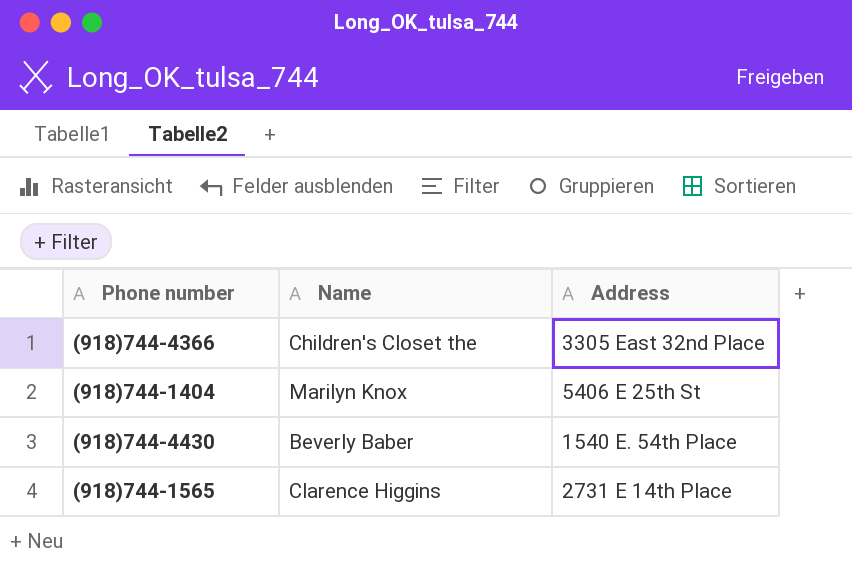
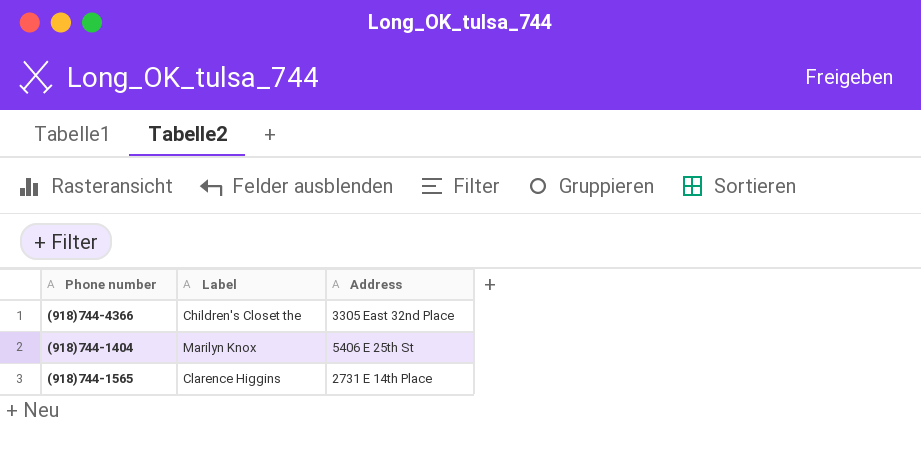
column name: Name -> Label
row (918)744-4430: Beverly Baber | 1540 E. 54th Place -> none

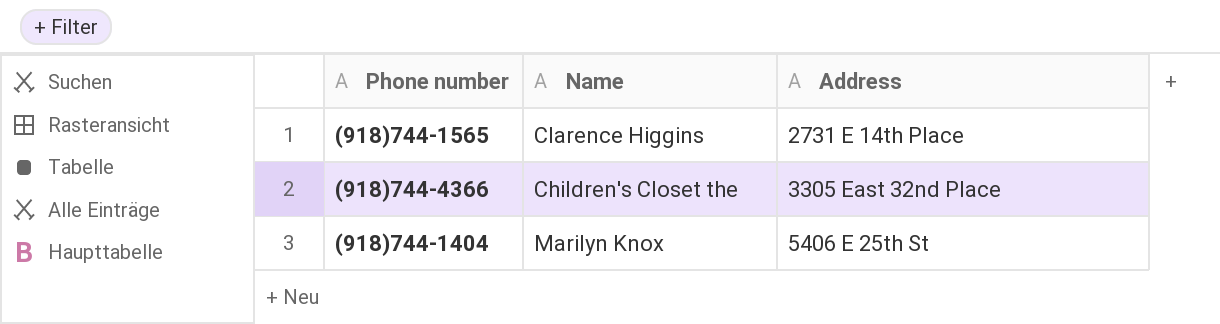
row order: none -> Address ascending
column name: Label -> Name

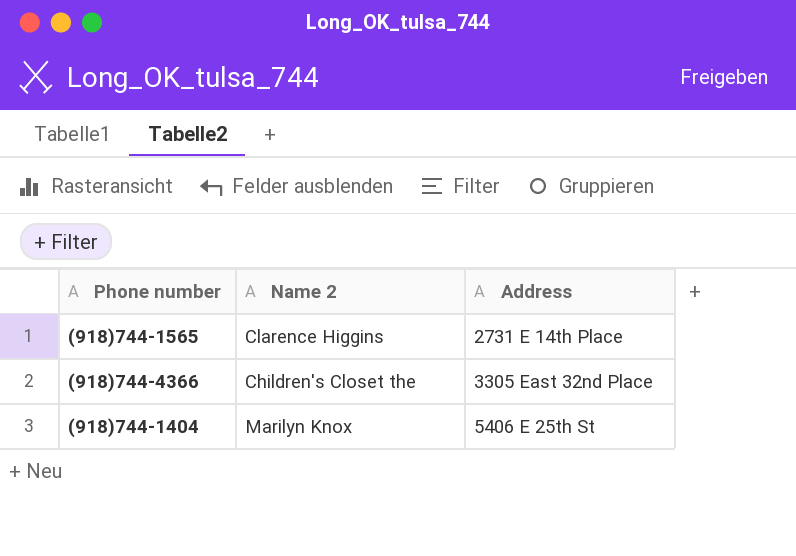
column name: Name -> Name 2

